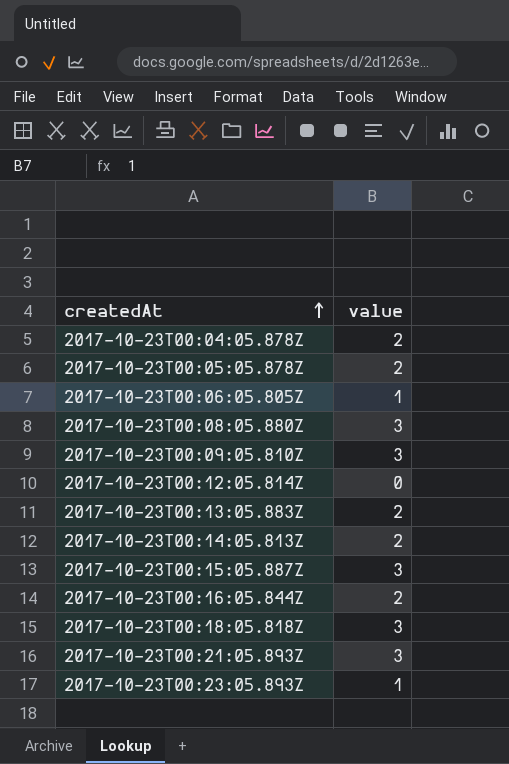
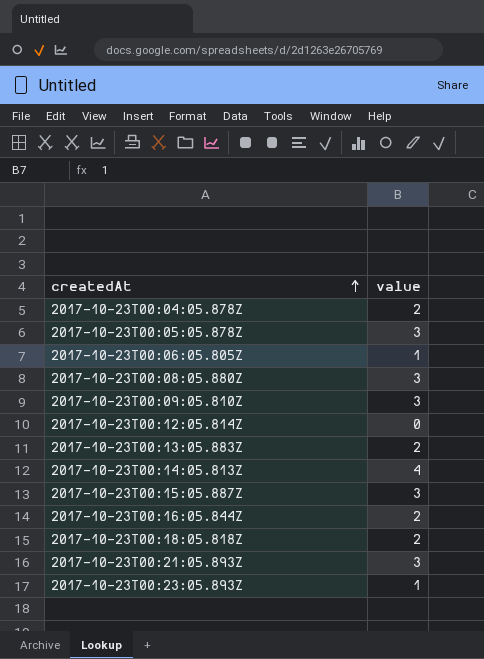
2017-10-23T00:05:05.878Z | value: 2 -> 3
2017-10-23T00:14:05.813Z | value: 2 -> 4
2017-10-23T00:18:05.818Z | value: 3 -> 2

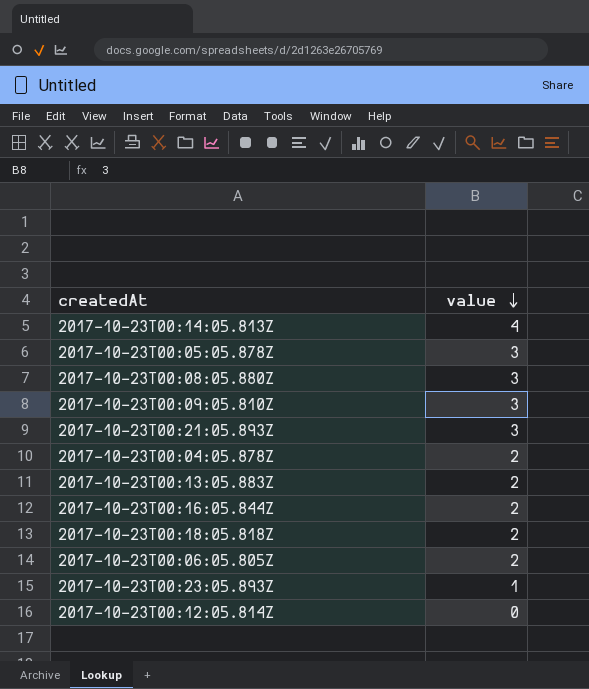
row order: createdAt ascending -> value descending
row 2017-10-23T00:15:05.887Z: 3 -> none
2017-10-23T00:06:05.805Z | value: 1 -> 2

